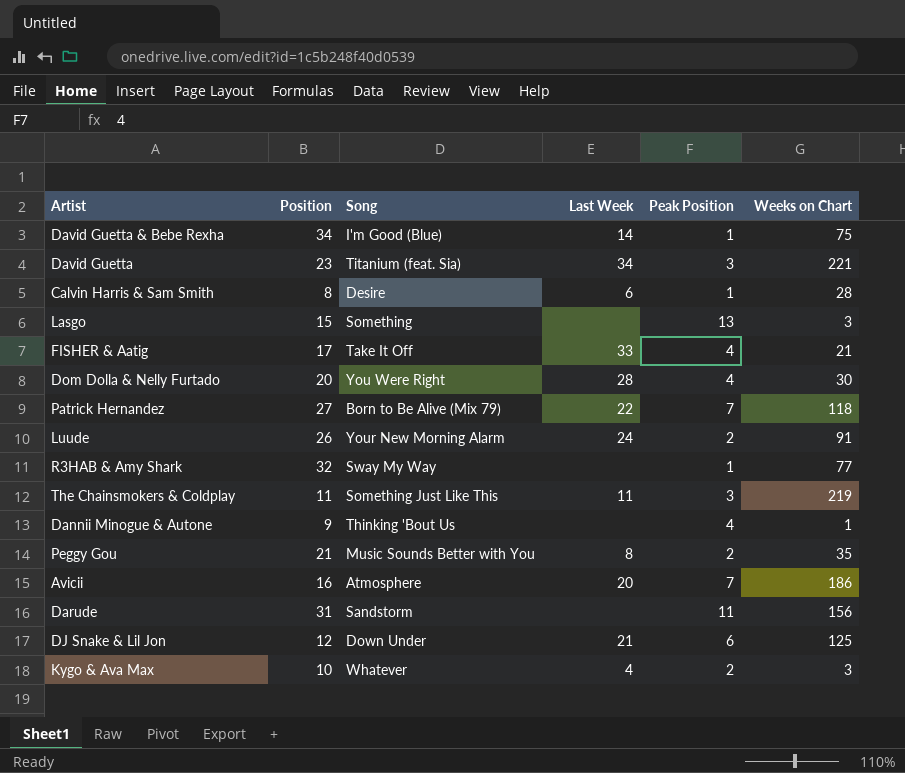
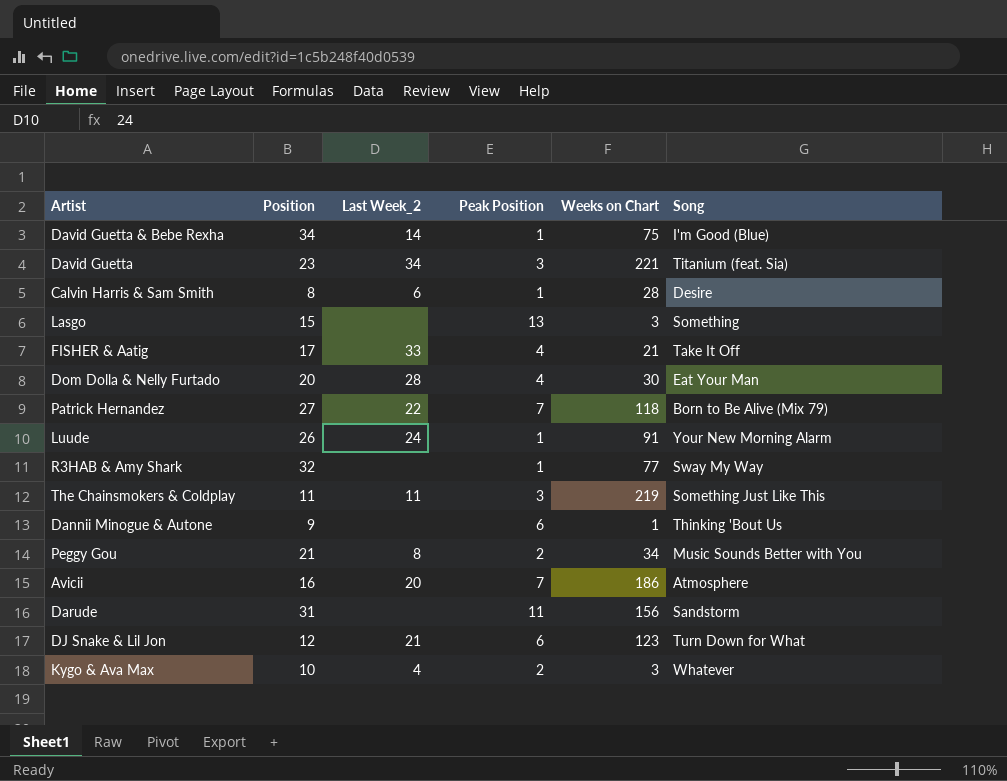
column name: Last Week -> Last Week_2
column Song | position: 3 -> 6
Dom Dolla & Nelly Furtado | Song: You Were Right -> Eat Your Man
Luude | Peak Position: 2 -> 1
Dannii Minogue & Autone | Peak Position: 4 -> 6
Peggy Gou | Weeks on Chart: 35 -> 34
DJ Snake & Lil Jon | Weeks on Chart: 125 -> 123
DJ Snake & Lil Jon | Song: Down Under -> Turn Down for What

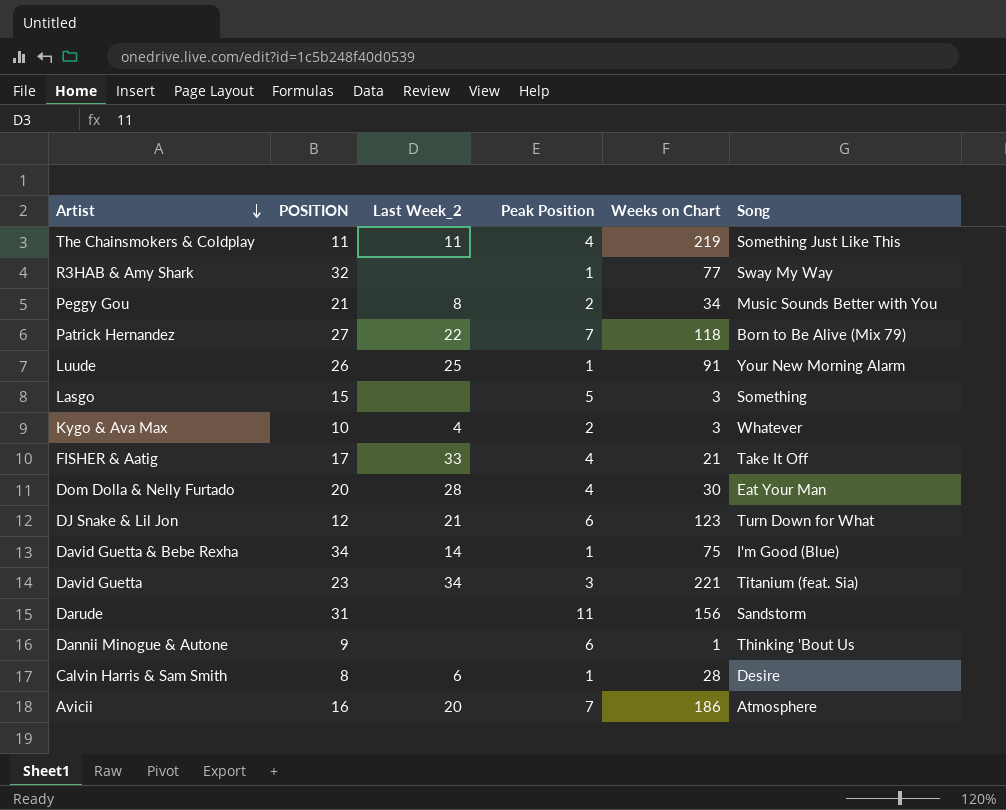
row order: none -> Artist descending
column name: Position -> POSITION
The Chainsmokers & Coldplay | Peak Position: 3 -> 4
Luude | Last Week_2: 24 -> 25
Lasgo | Peak Position: 13 -> 5

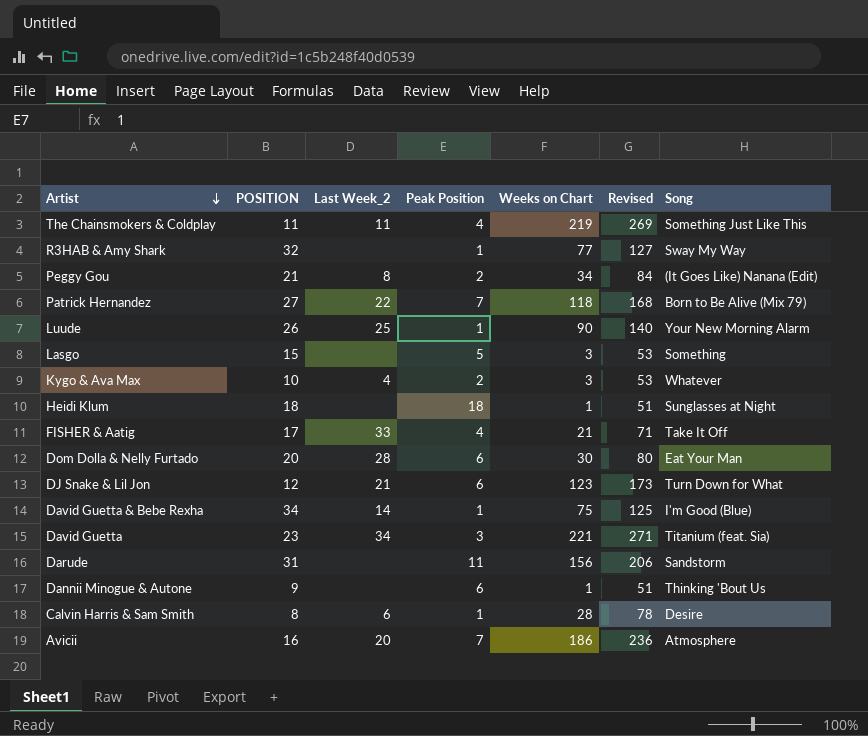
column Revised | formula: none -> [Weeks on Chart] + 50
Peggy Gou | Song: Music Sounds Better with You -> (It Goes Like) Nanana (Edit)
Luude | Weeks on Chart: 91 -> 90
row Heidi Klum: none -> 18 | none | 18 | 1 | 51 | Sunglasses at Night
Dom Dolla & Nelly Furtado | Peak Position: 4 -> 6

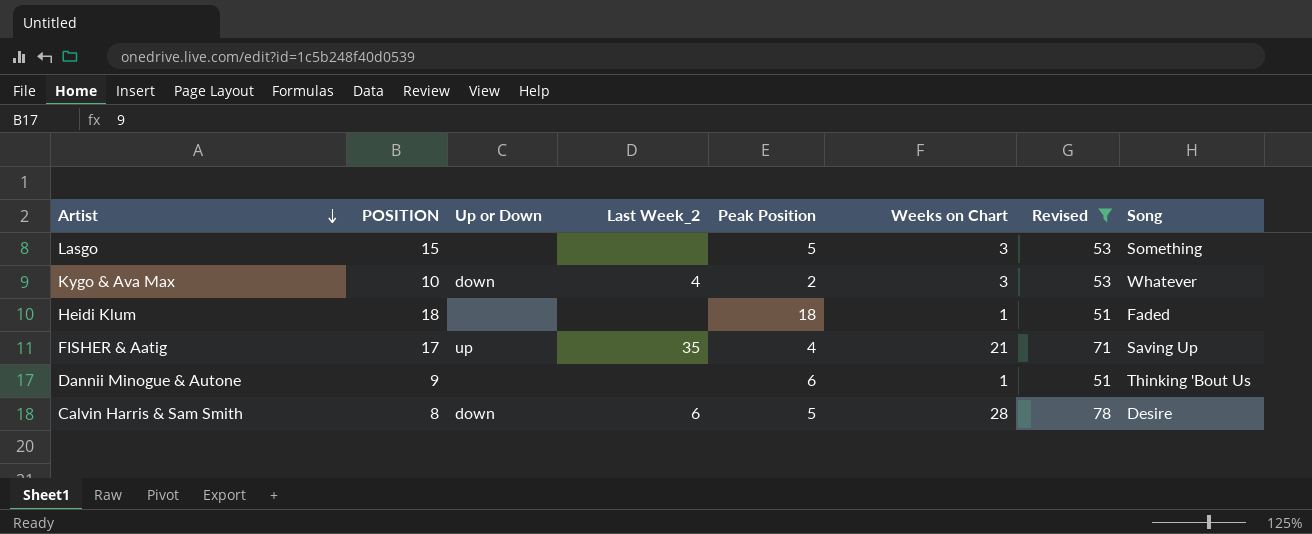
filter: none -> Revised <= 78
column Up or Down | position: none -> 3
Heidi Klum | Song: Sunglasses at Night -> Faded
FISHER & Aatig | Last Week_2: 33 -> 35
FISHER & Aatig | Song: Take It Off -> Saving Up
Calvin Harris & Sam Smith | Peak Position: 1 -> 5

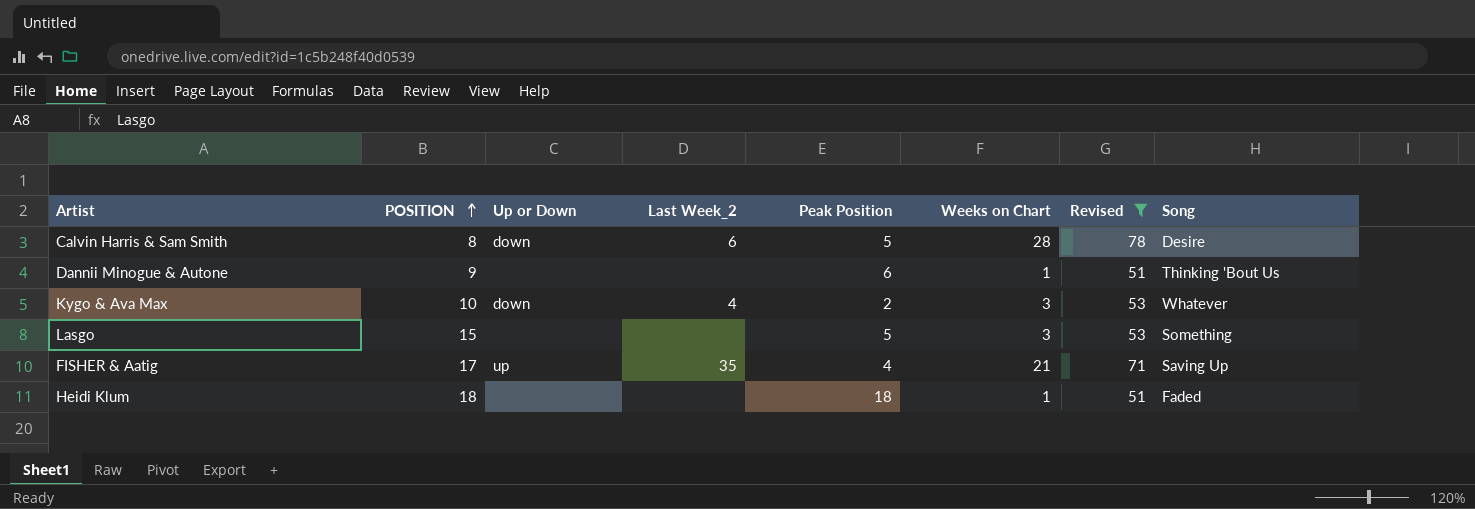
row order: Artist descending -> POSITION ascending

